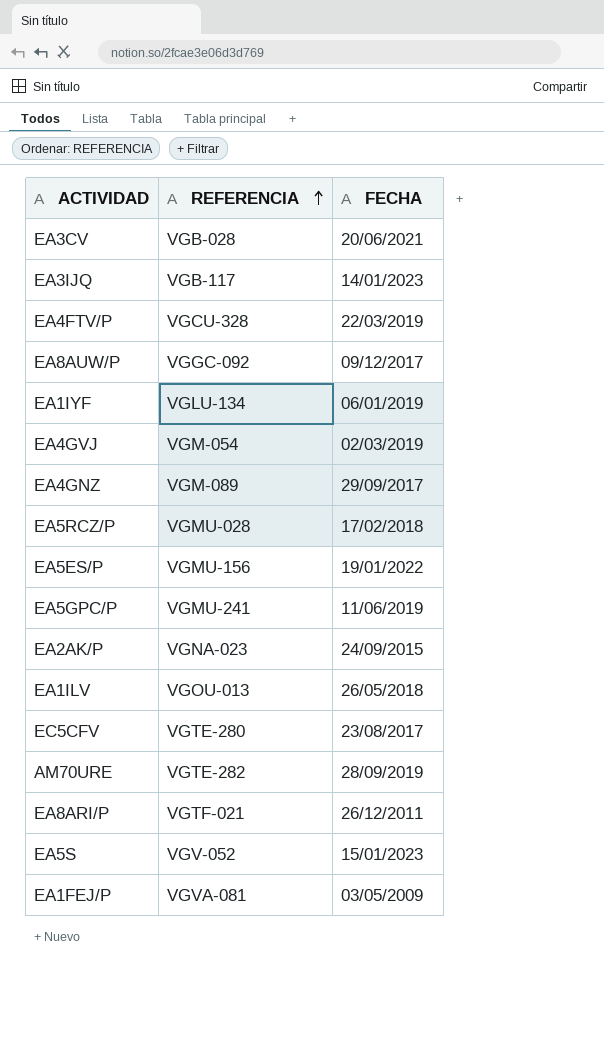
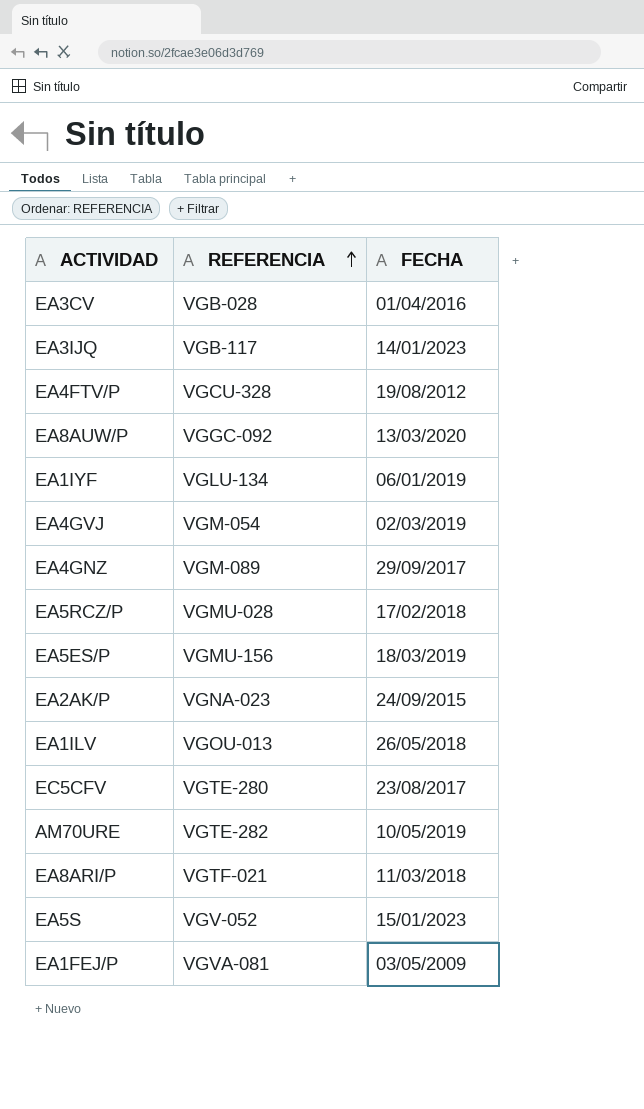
row EA5GPC/P: VGMU-241 | 11/06/2019 -> none
EA3CV | FECHA: 20/06/2021 -> 01/04/2016
EA4FTV/P | FECHA: 22/03/2019 -> 19/08/2012
EA8AUW/P | FECHA: 09/12/2017 -> 13/03/2020
EA5ES/P | FECHA: 19/01/2022 -> 18/03/2019
AM70URE | FECHA: 28/09/2019 -> 10/05/2019
EA8ARI/P | FECHA: 26/12/2011 -> 11/03/2018

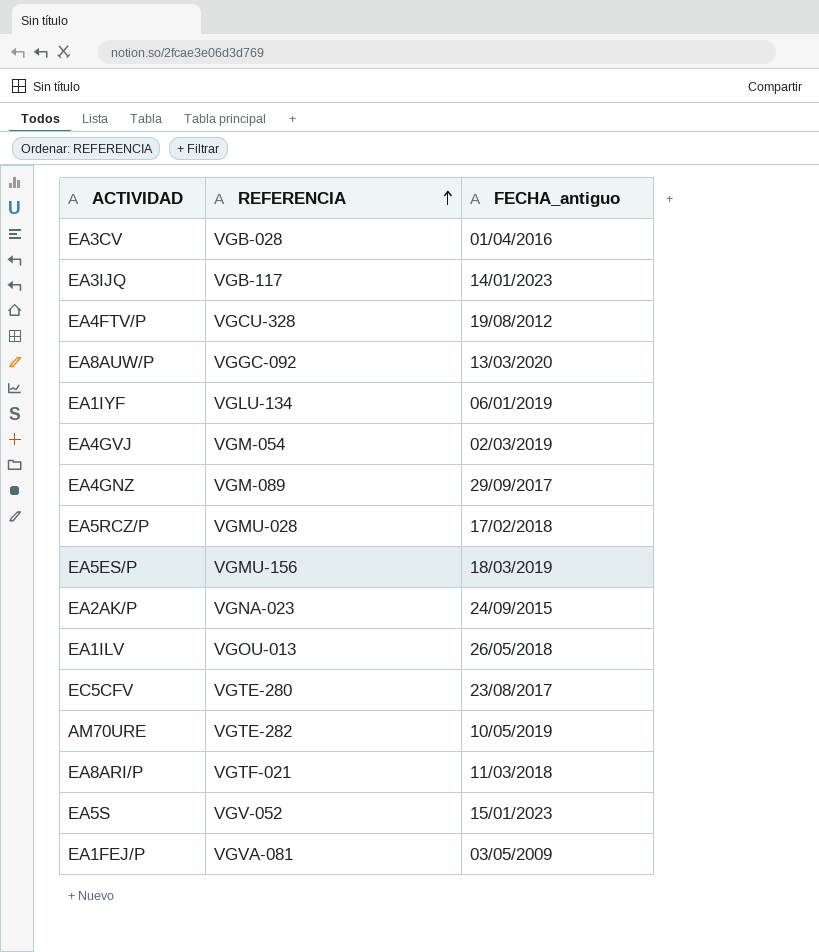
column name: FECHA -> FECHA_antiguo

